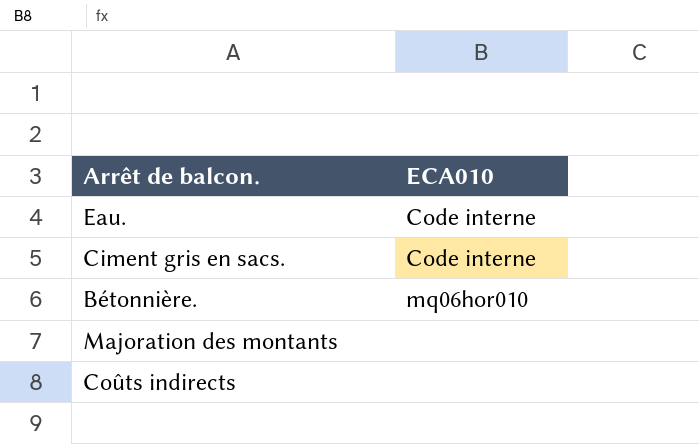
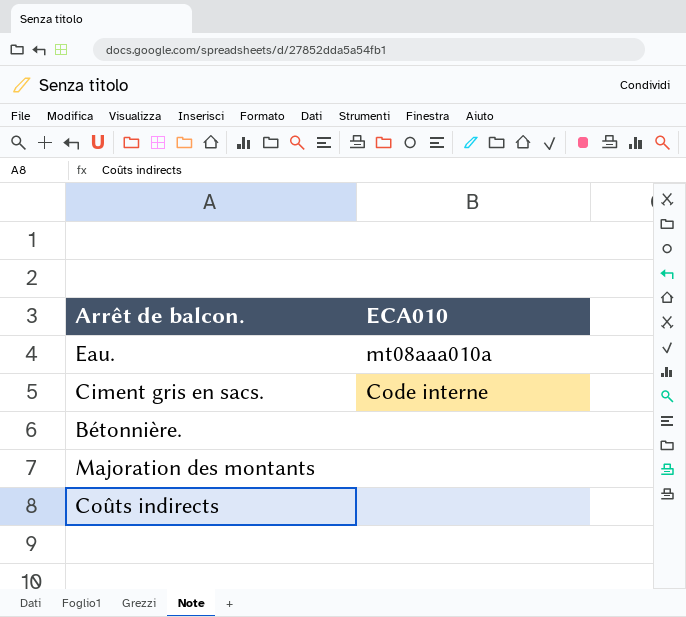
Eau. | ECA010: Code interne -> mt08aaa010a
Bétonnière. | ECA010: mq06hor010 -> none

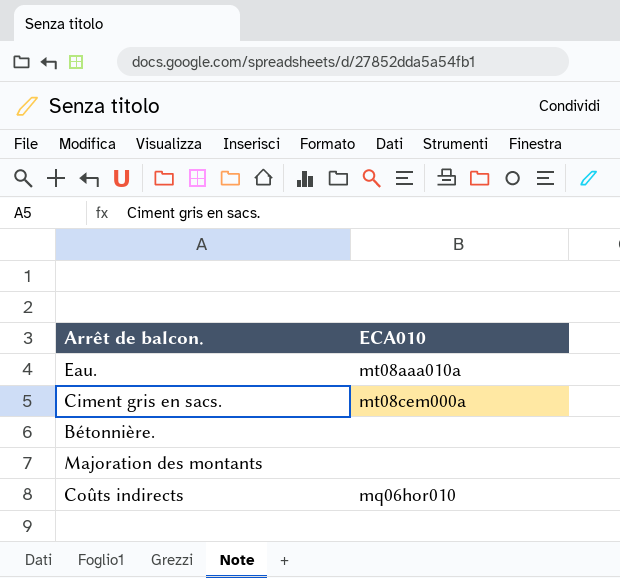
Ciment gris en sacs. | ECA010: Code interne -> mt08cem000a
Coûts indirects | ECA010: none -> mq06hor010

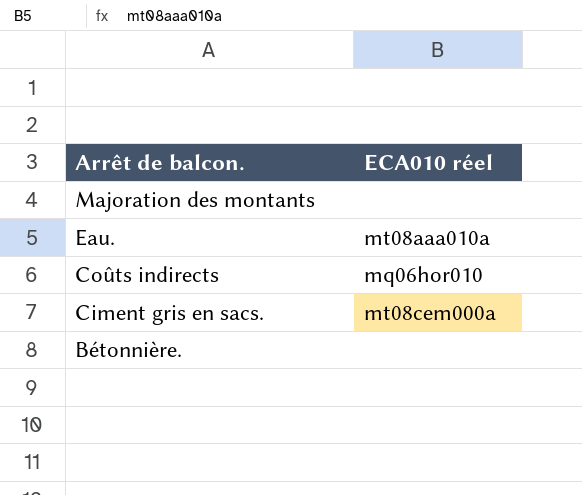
row order: none -> Arrêt de balcon. descending
column name: ECA010 -> ECA010 réel

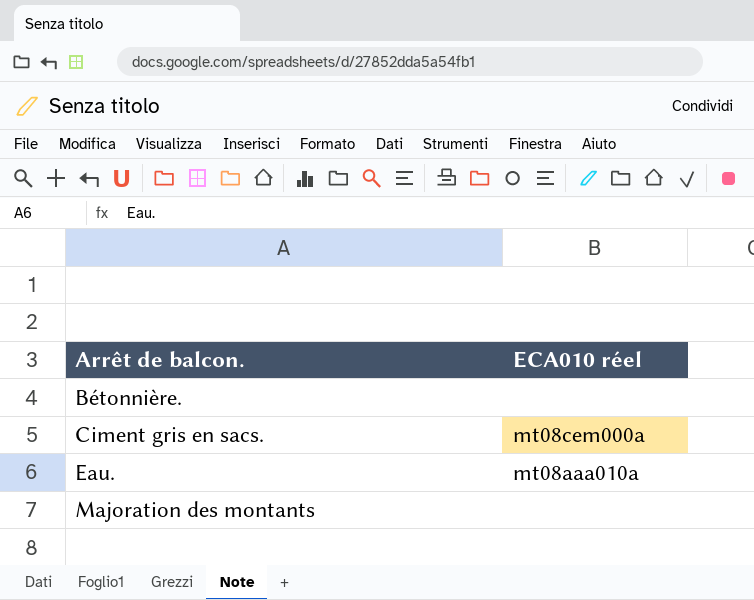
row order: Arrêt de balcon. descending -> Arrêt de balcon. ascending
row Coûts indirects: mq06hor010 -> none

